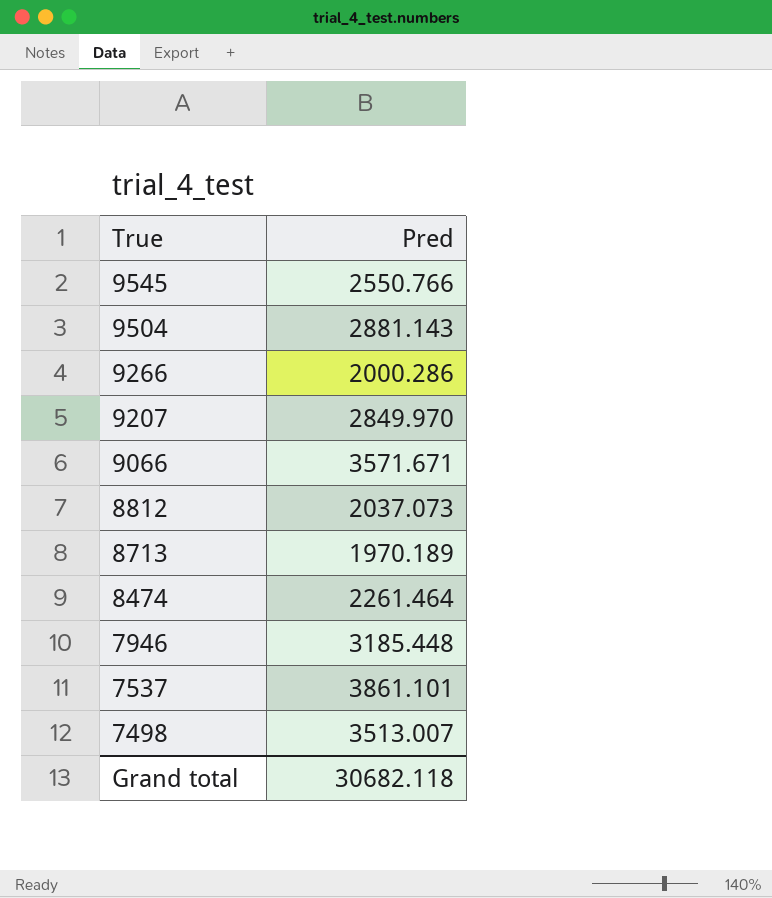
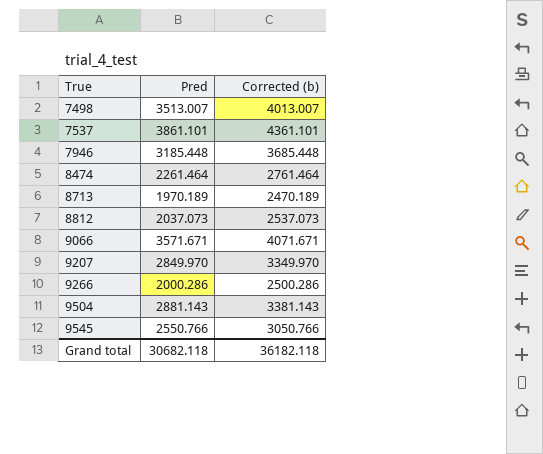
row order: True descending -> True ascending
column Corrected (b) | formula: none -> [Pred] + 500

